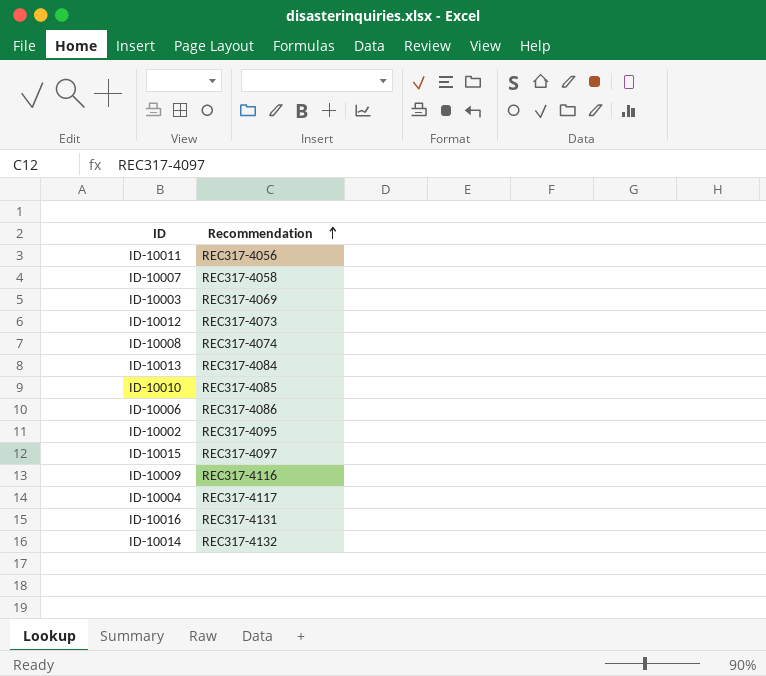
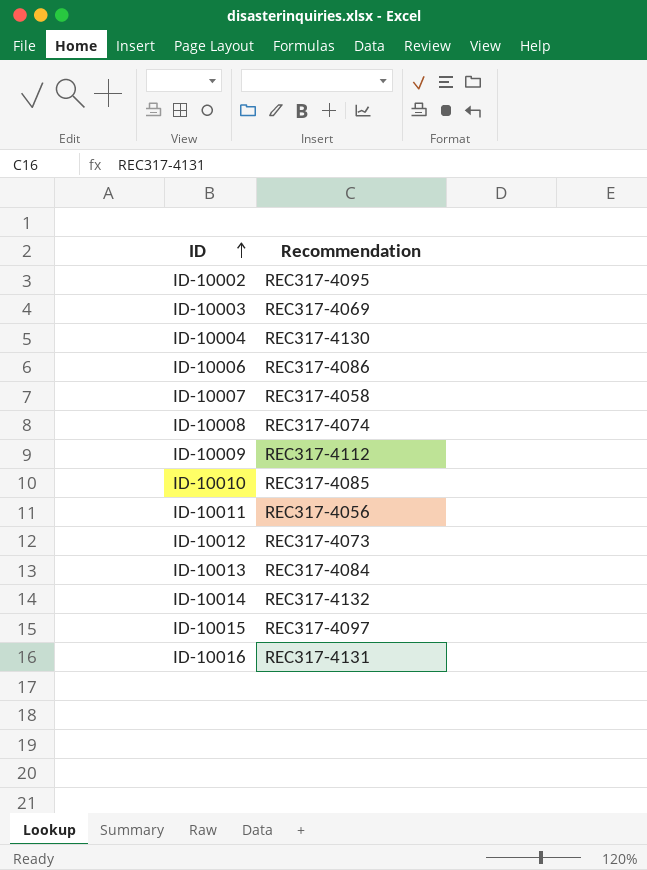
row order: Recommendation ascending -> ID ascending
ID-10004 | Recommendation: REC317-4117 -> REC317-4130
ID-10009 | Recommendation: REC317-4116 -> REC317-4112

